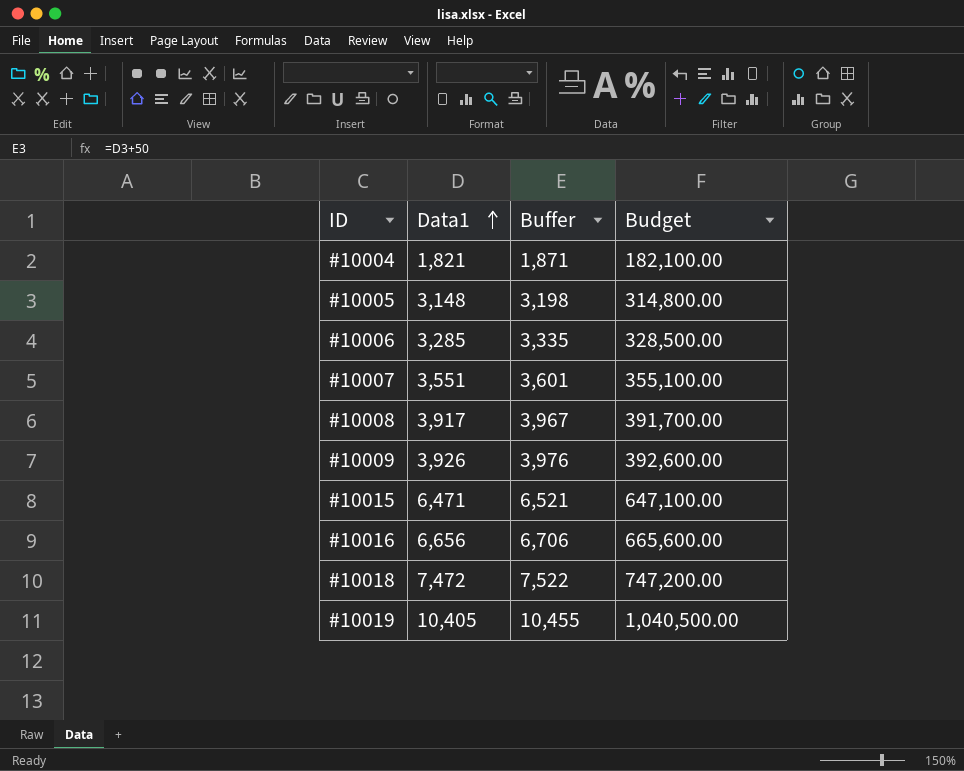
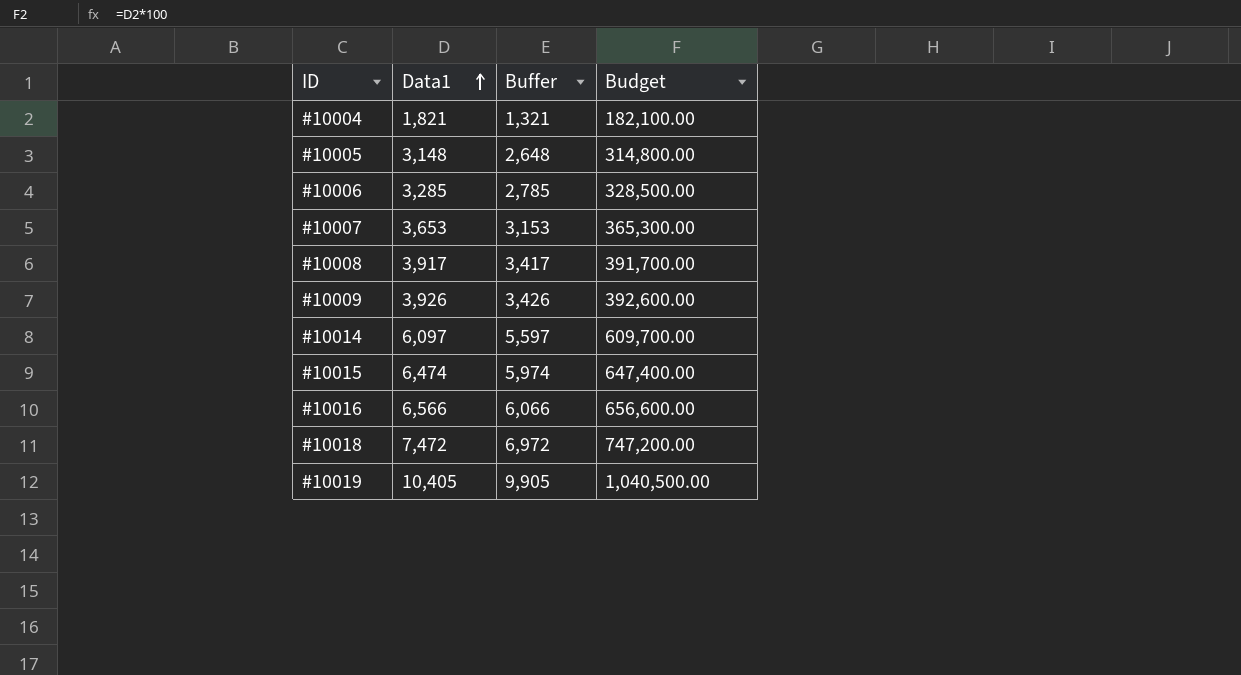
column Buffer | formula: [Data1] + 50 -> [Data1] - 500
#10007 | Data1: 3,551 -> 3,653
#10007 | Budget: 355,100.00 -> 365,300.00
row #10014: none -> 6,097 | 5,597 | 609,700.00
#10015 | Data1: 6,471 -> 6,474
#10015 | Budget: 647,100.00 -> 647,400.00
#10016 | Data1: 6,656 -> 6,566
#10016 | Budget: 665,600.00 -> 656,600.00

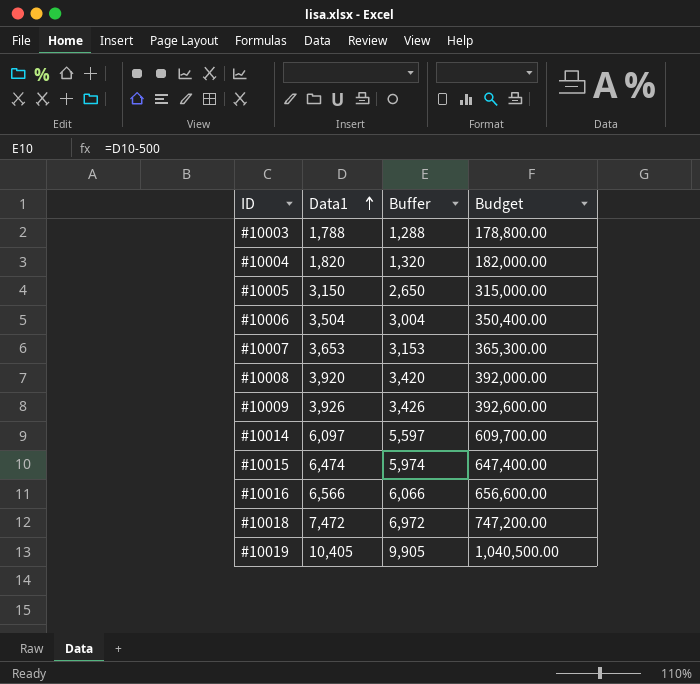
row #10003: none -> 1,788 | 1,288 | 178,800.00
#10004 | Data1: 1,821 -> 1,820
#10004 | Buffer: 1,321 -> 1,320
#10004 | Budget: 182,100.00 -> 182,000.00
#10005 | Data1: 3,148 -> 3,150
#10005 | Buffer: 2,648 -> 2,650
#10005 | Budget: 314,800.00 -> 315,000.00
#10006 | Data1: 3,285 -> 3,504
#10006 | Buffer: 2,785 -> 3,004
#10006 | Budget: 328,500.00 -> 350,400.00
#10008 | Data1: 3,917 -> 3,920
#10008 | Buffer: 3,417 -> 3,420
#10008 | Budget: 391,700.00 -> 392,000.00

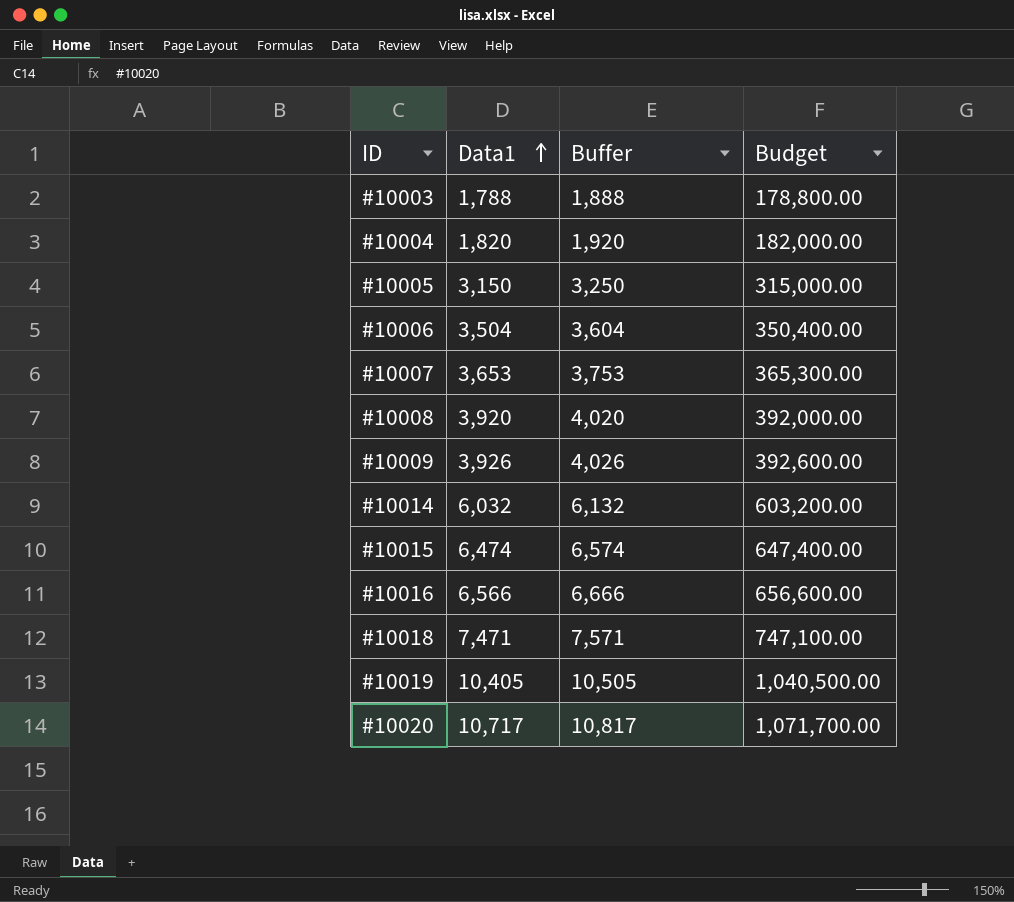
column Buffer | formula: [Data1] - 500 -> [Data1] + 100
#10014 | Data1: 6,097 -> 6,032
#10014 | Budget: 609,700.00 -> 603,200.00
#10018 | Data1: 7,472 -> 7,471
#10018 | Budget: 747,200.00 -> 747,100.00
row #10020: none -> 10,717 | 10,817 | 1,071,700.00

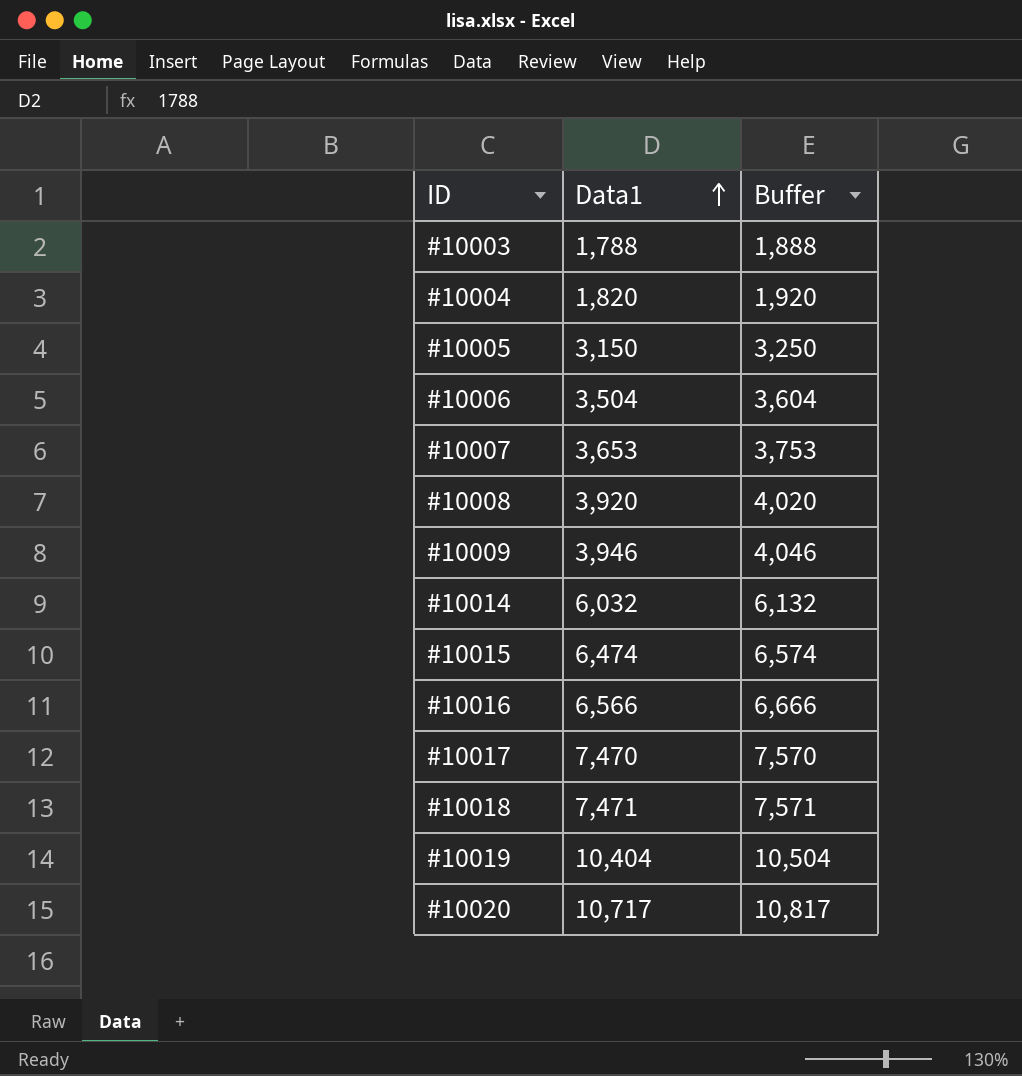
column Budget | formula: [Data1] * 100 -> none
#10009 | Data1: 3,926 -> 3,946
#10009 | Buffer: 4,026 -> 4,046
row #10017: none -> 7,470 | 7,570
#10019 | Data1: 10,405 -> 10,404
#10019 | Buffer: 10,505 -> 10,504

